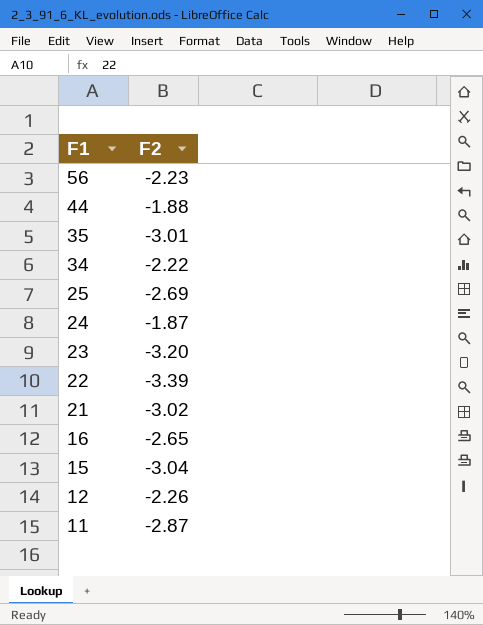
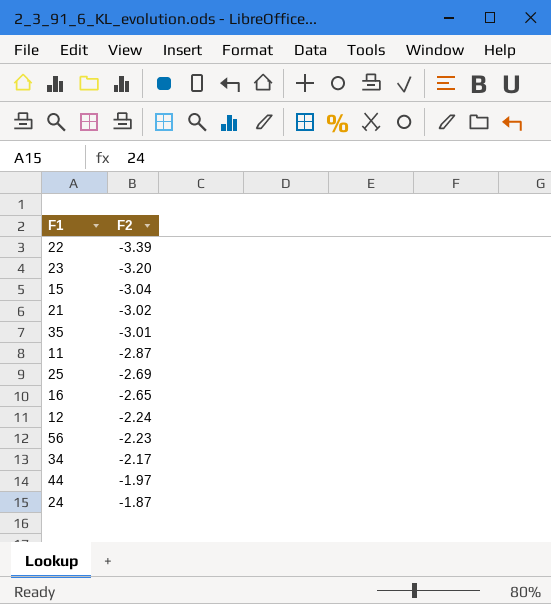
row order: F1 descending -> F2 ascending
12 | F2: -2.26 -> -2.24
34 | F2: -2.22 -> -2.17
44 | F2: -1.88 -> -1.97

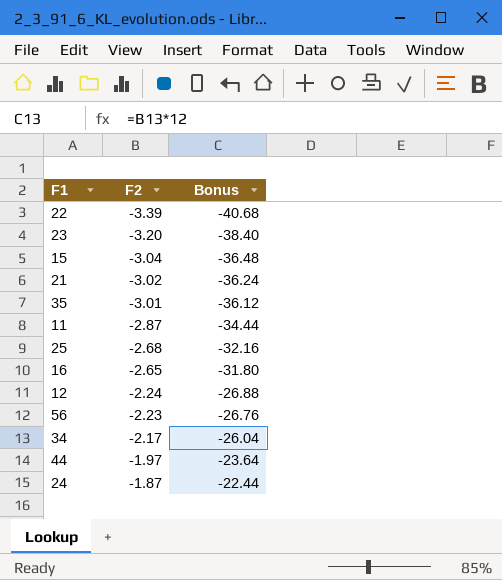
column Bonus | formula: none -> [F2] * 12
25 | F2: -2.69 -> -2.68

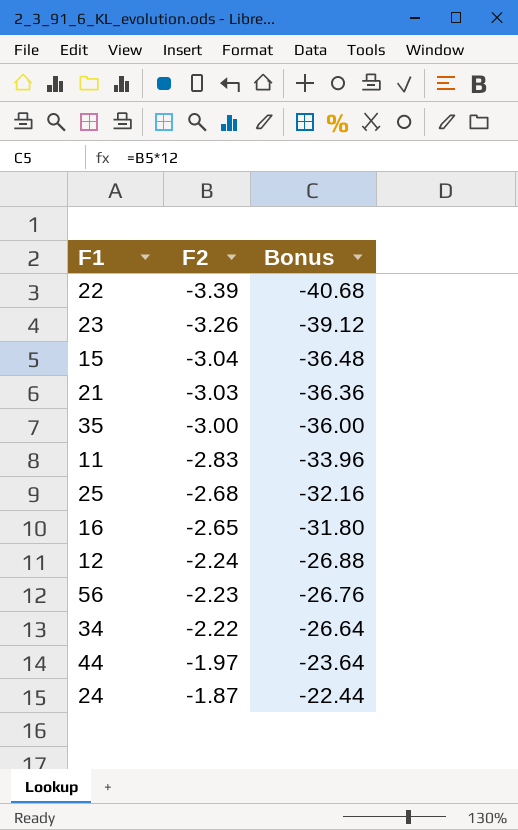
23 | F2: -3.20 -> -3.26
23 | Bonus: -38.40 -> -39.12
21 | F2: -3.02 -> -3.03
21 | Bonus: -36.24 -> -36.36
35 | F2: -3.01 -> -3.00
35 | Bonus: -36.12 -> -36.00
11 | F2: -2.87 -> -2.83
11 | Bonus: -34.44 -> -33.96
34 | F2: -2.17 -> -2.22
34 | Bonus: -26.04 -> -26.64

